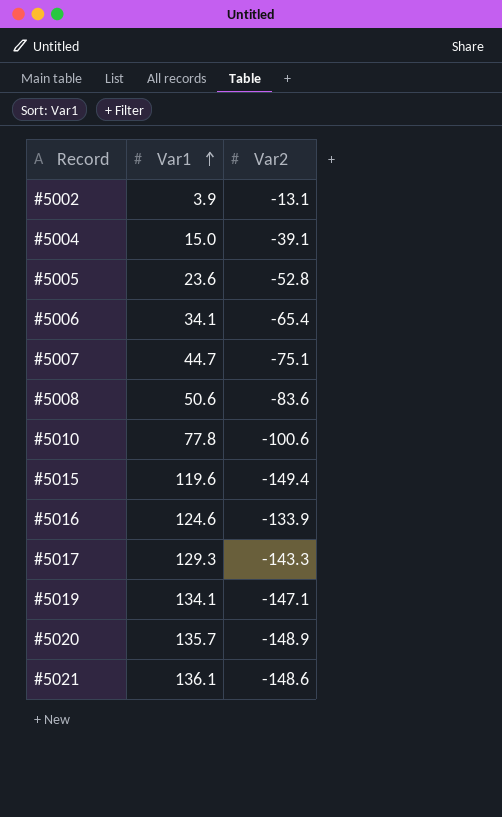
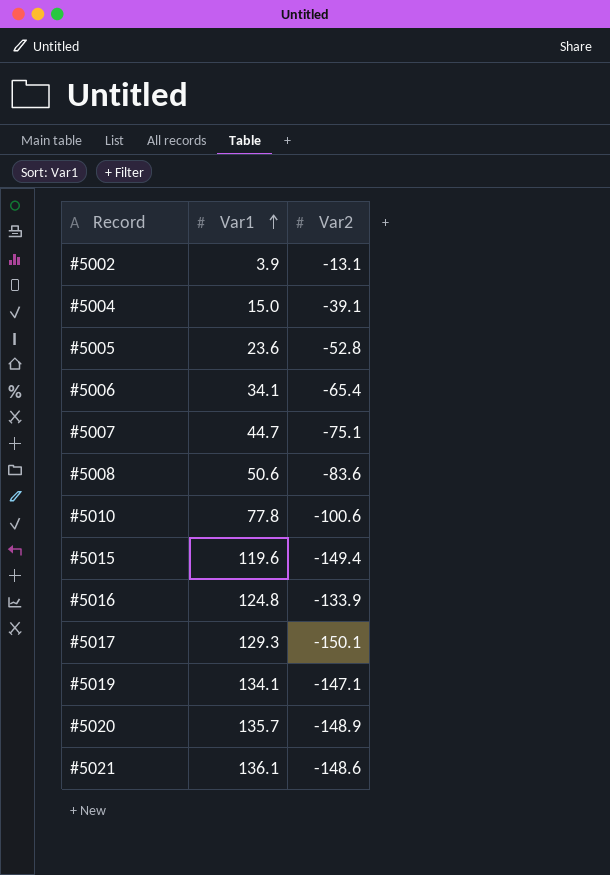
#5016 | Var1: 124.6 -> 124.8
#5017 | Var2: -143.3 -> -150.1

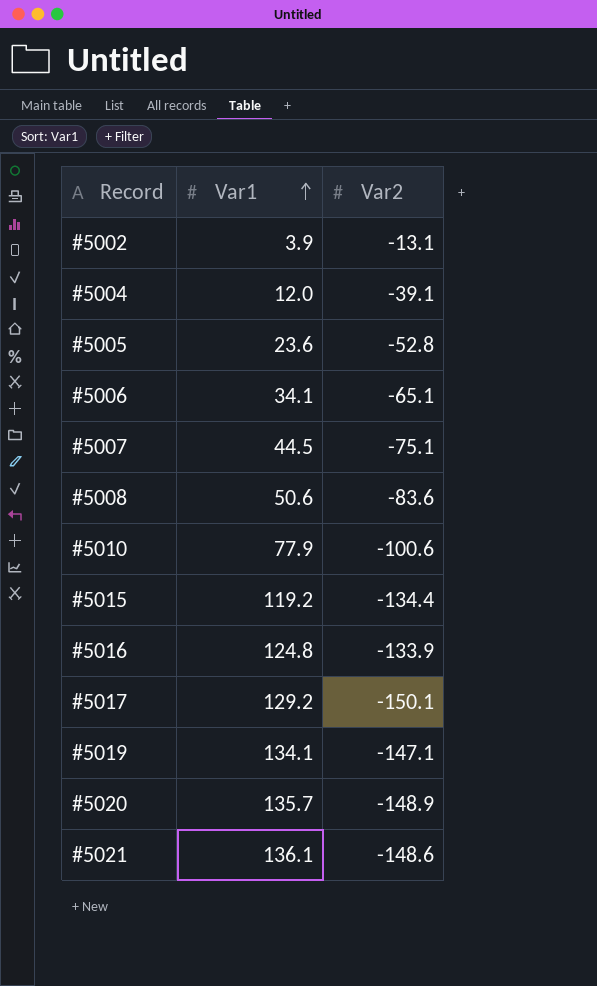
#5004 | Var1: 15.0 -> 12.0
#5006 | Var2: -65.4 -> -65.1
#5007 | Var1: 44.7 -> 44.5
#5010 | Var1: 77.8 -> 77.9
#5015 | Var1: 119.6 -> 119.2
#5015 | Var2: -149.4 -> -134.4
#5017 | Var1: 129.3 -> 129.2

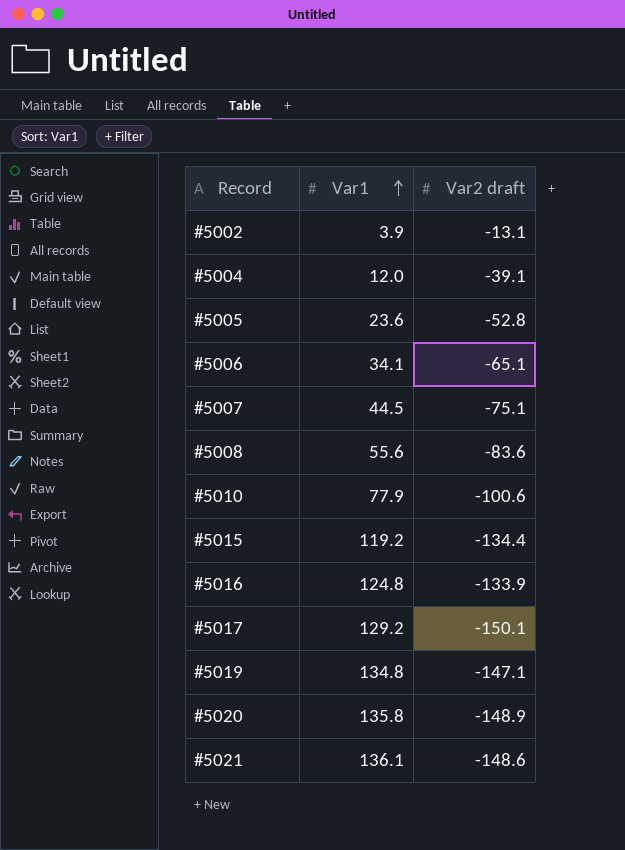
column name: Var2 -> Var2 draft
#5008 | Var1: 50.6 -> 55.6
#5019 | Var1: 134.1 -> 134.8
#5020 | Var1: 135.7 -> 135.8

